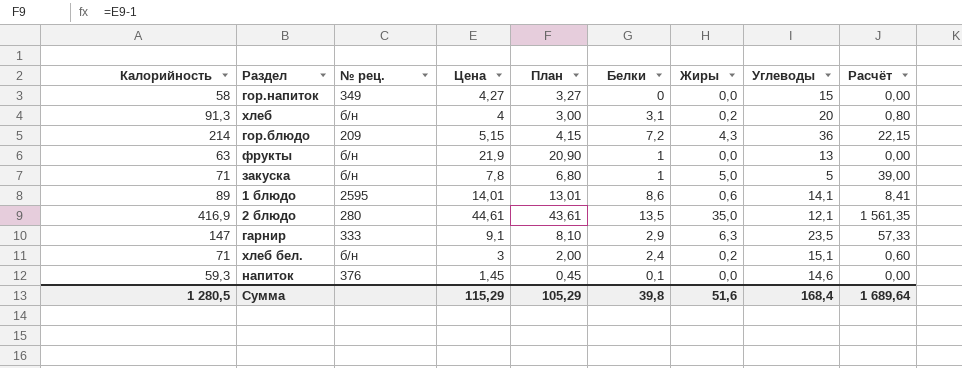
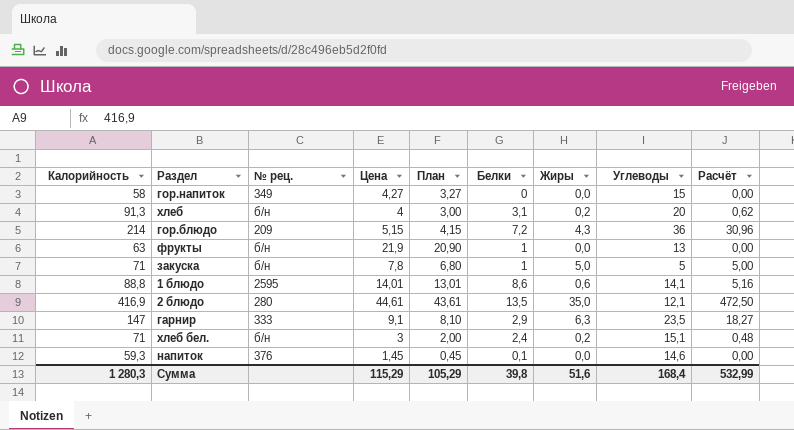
column Расчёт | formula: [Цена] * [Жиры] -> [Белки] * [Жиры]
1 блюдо | Калорийность: 89 -> 88,8
Сумма | Калорийность: 1 280,5 -> 1 280,3
Сумма | Расчёт: 1 689,64 -> 532,99

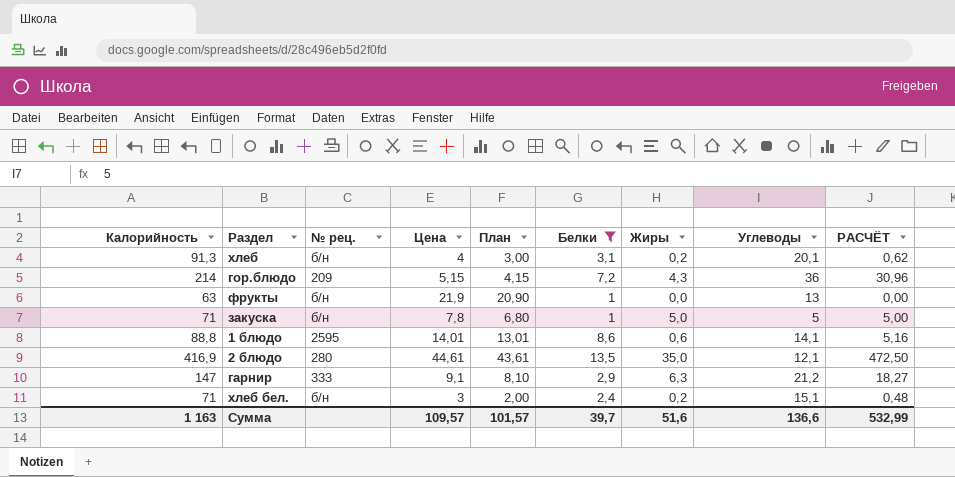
filter: none -> Белки >= 1
column name: Расчёт -> РАСЧЁТ
хлеб | Углеводы: 20 -> 20,1
гарнир | Углеводы: 23,5 -> 21,2
Сумма | Калорийность: 1 280,3 -> 1 163
Сумма | Цена: 115,29 -> 109,57
Сумма | План: 105,29 -> 101,57
Сумма | Белки: 39,8 -> 39,7
Сумма | Углеводы: 168,4 -> 136,6

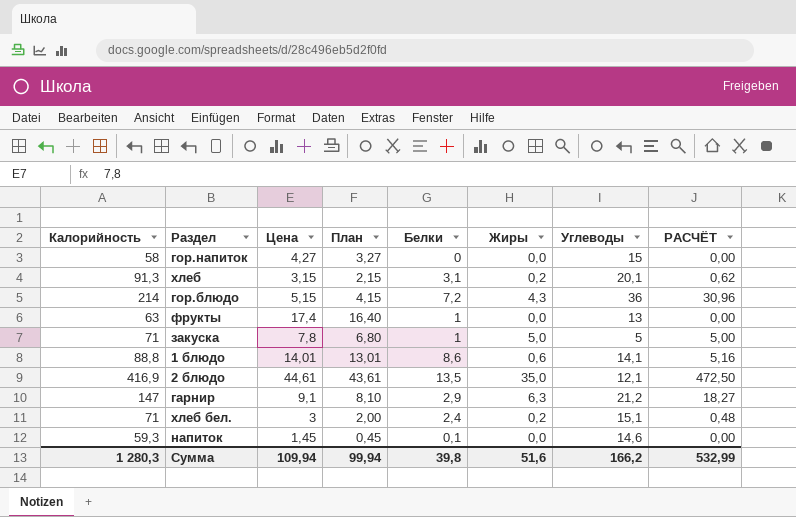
filter: Белки >= 1 -> none
column № рец. | position: 3 -> none
хлеб | Цена: 4 -> 3,15
хлеб | План: 3,00 -> 2,15
фрукты | Цена: 21,9 -> 17,4
фрукты | План: 20,90 -> 16,40
Сумма | Калорийность: 1 163 -> 1 280,3
Сумма | Цена: 109,57 -> 109,94
Сумма | План: 101,57 -> 99,94
Сумма | Белки: 39,7 -> 39,8
Сумма | Углеводы: 136,6 -> 166,2

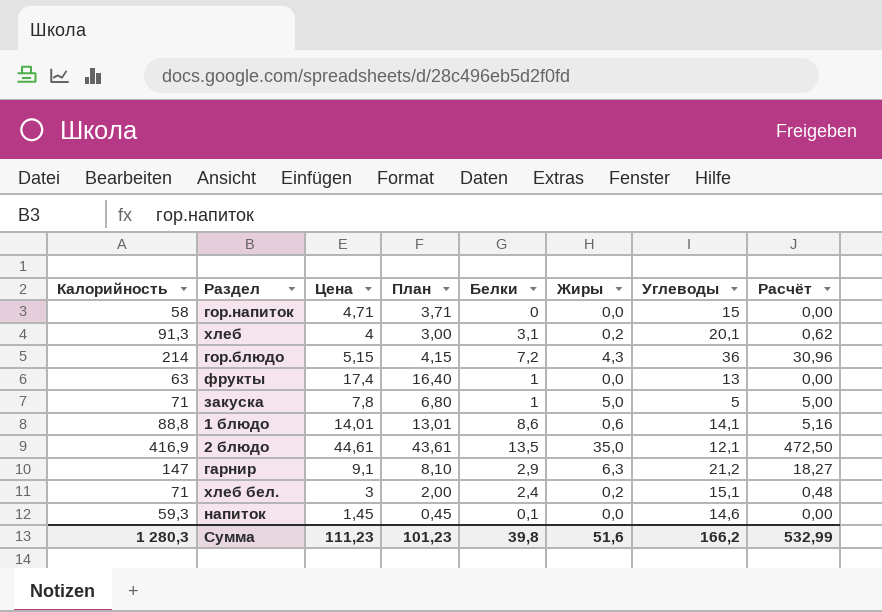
column name: РАСЧЁТ -> Расчёт
гор.напиток | Цена: 4,27 -> 4,71
гор.напиток | План: 3,27 -> 3,71
хлеб | Цена: 3,15 -> 4
хлеб | План: 2,15 -> 3,00
Сумма | Цена: 109,94 -> 111,23
Сумма | План: 99,94 -> 101,23

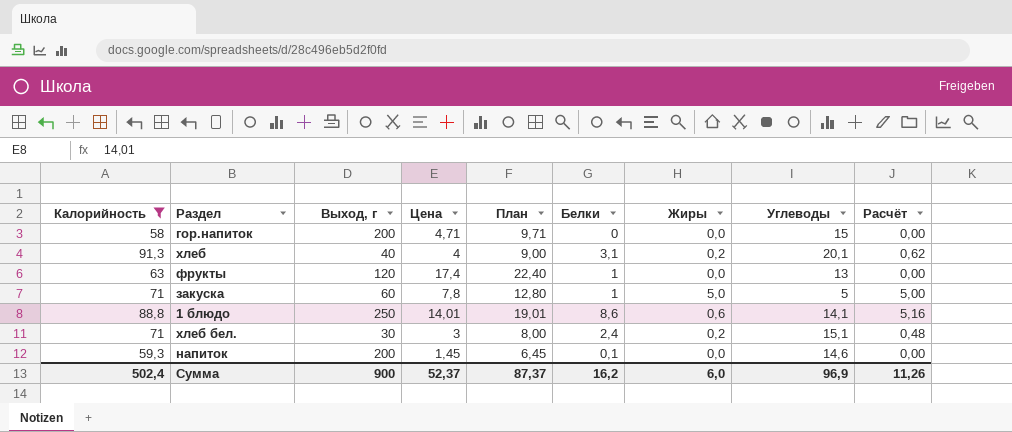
filter: none -> Калорийность <= 91,3
column Выход, г | position: none -> 3
column План | formula: [Цена] - 1 -> [Цена] + 5
Сумма | Калорийность: 1 280,3 -> 502,4
Сумма | Цена: 111,23 -> 52,37
Сумма | План: 101,23 -> 87,37
Сумма | Белки: 39,8 -> 16,2
Сумма | Жиры: 51,6 -> 6,0
Сумма | Углеводы: 166,2 -> 96,9
Сумма | Расчёт: 532,99 -> 11,26

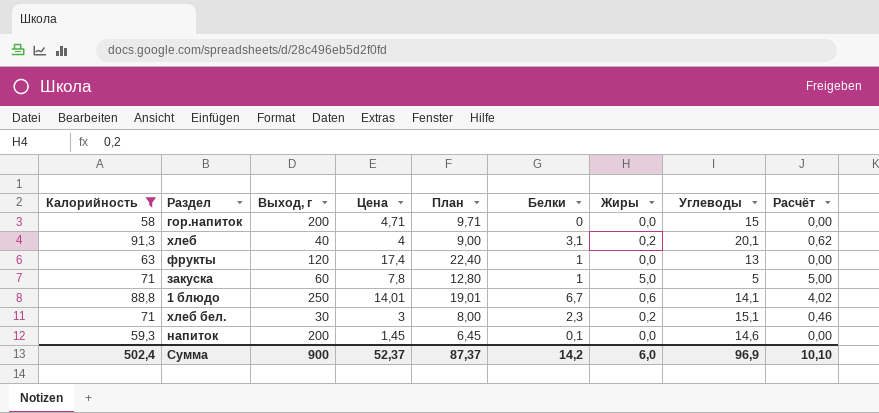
1 блюдо | Белки: 8,6 -> 6,7
1 блюдо | Расчёт: 5,16 -> 4,02
хлеб бел. | Белки: 2,4 -> 2,3
хлеб бел. | Расчёт: 0,48 -> 0,46
Сумма | Белки: 16,2 -> 14,2
Сумма | Расчёт: 11,26 -> 10,10

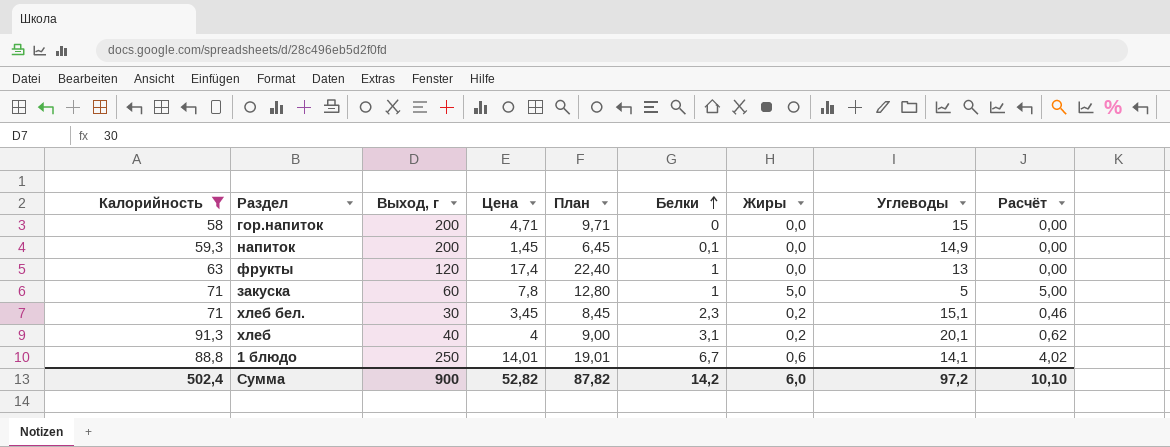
row order: none -> Белки ascending
напиток | Углеводы: 14,6 -> 14,9
хлеб бел. | Цена: 3 -> 3,45
хлеб бел. | План: 8,00 -> 8,45
Сумма | Цена: 52,37 -> 52,82
Сумма | План: 87,37 -> 87,82
Сумма | Углеводы: 96,9 -> 97,2

